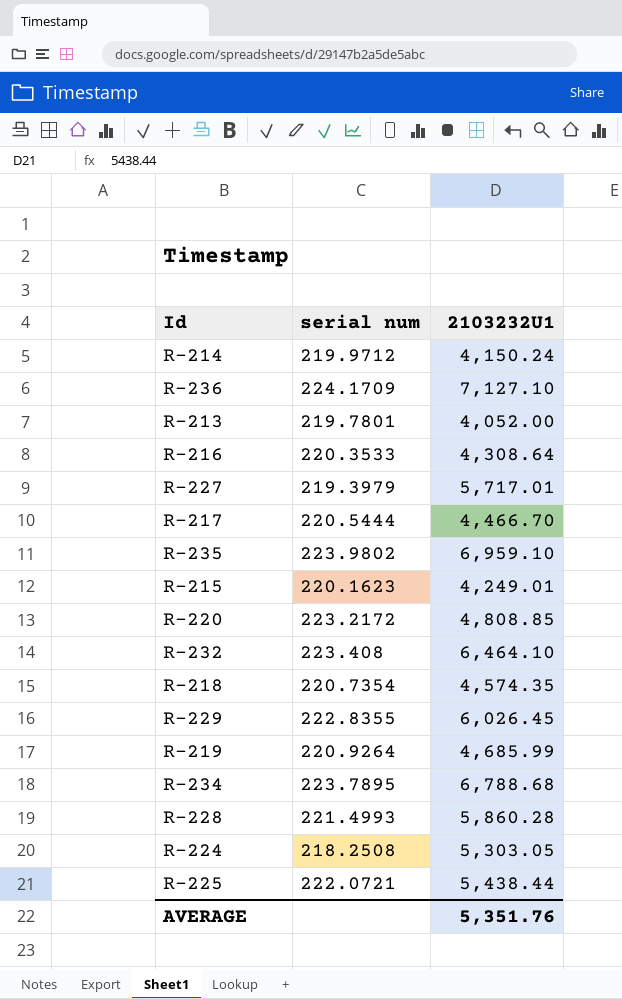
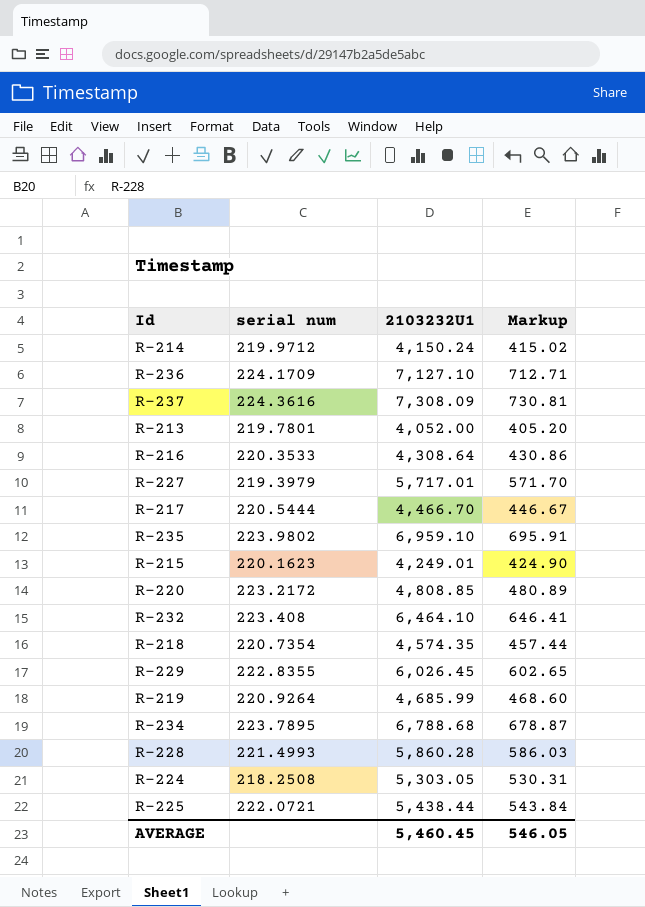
column Markup | formula: none -> [2103232U1] * 0.1
row R-237: none -> 224.3616 | 7,308.09 | 730.81
AVERAGE | 2103232U1: 5,351.76 -> 5,460.45

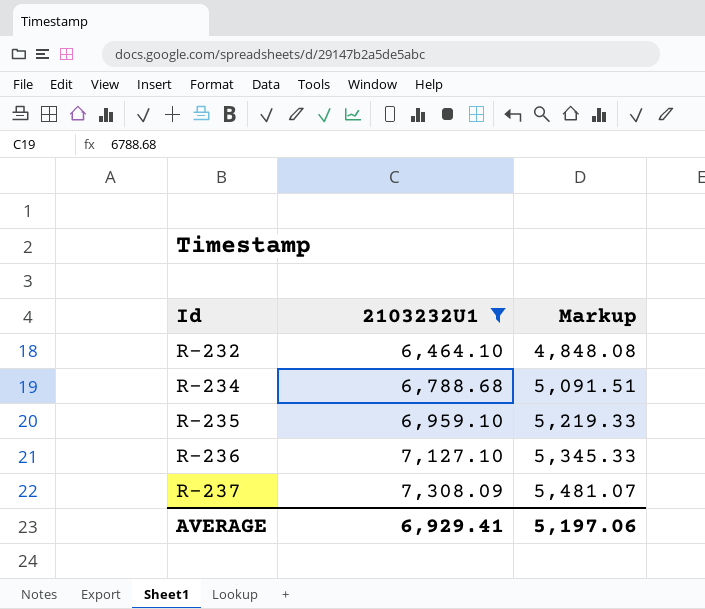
filter: none -> 2103232U1 >= 6,464.10
row order: none -> Id ascending
column serial num | position: 2 -> none
column Markup | formula: [2103232U1] * 0.1 -> [2103232U1] * 0.75
AVERAGE | 2103232U1: 5,460.45 -> 6,929.41
AVERAGE | Markup: 546.05 -> 5,197.06

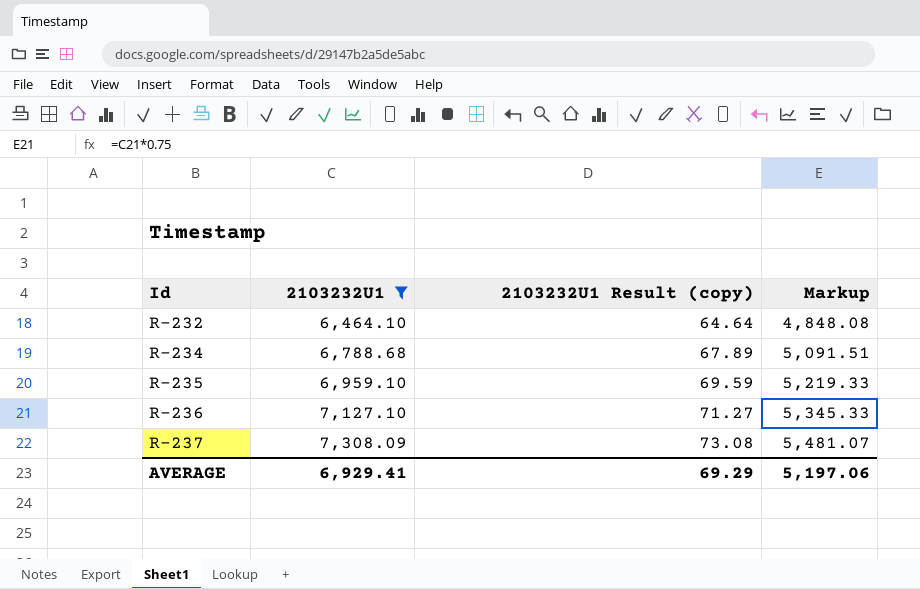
column 2103232U1 Result (copy) | formula: none -> [2103232U1] * 0.01

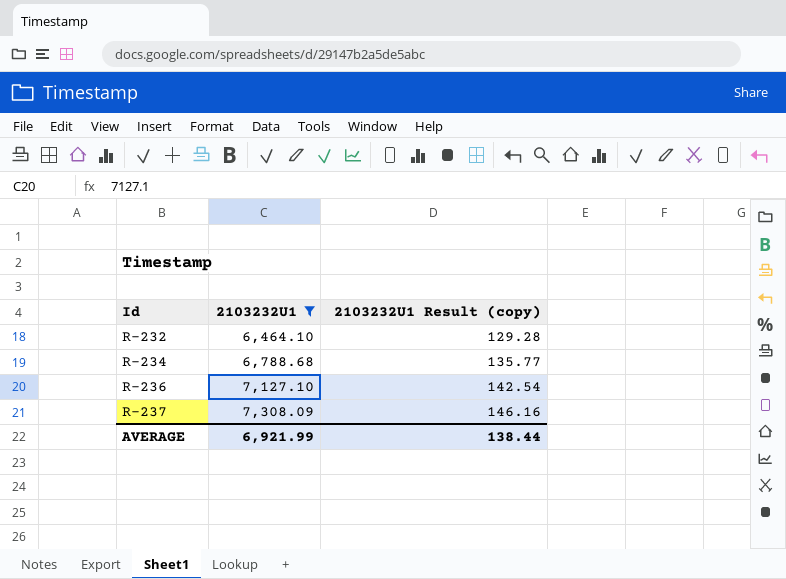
column Markup | formula: [2103232U1] * 0.75 -> none
column 2103232U1 Result (copy) | formula: [2103232U1] * 0.01 -> [2103232U1] * 0.02
row R-235: 6,959.10 | 69.59 | 5,219.33 -> none
AVERAGE | 2103232U1: 6,929.41 -> 6,921.99
AVERAGE | 2103232U1 Result (copy): 69.29 -> 138.44

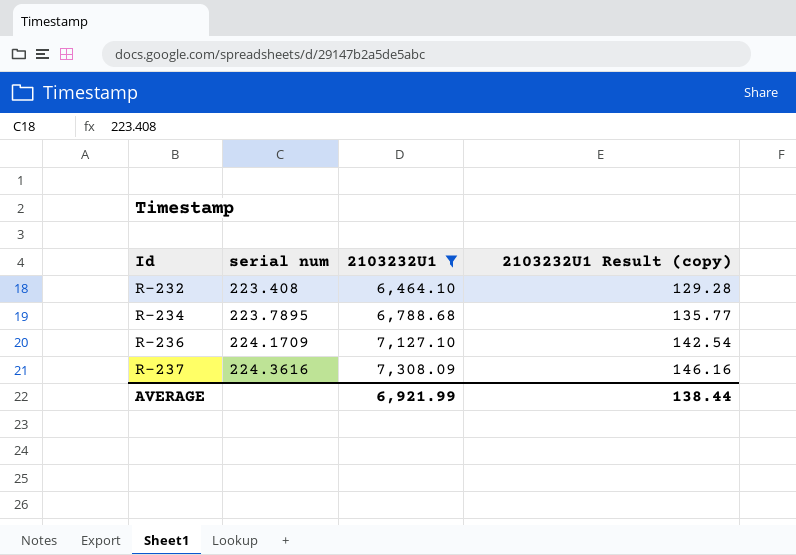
column serial num | position: none -> 2

